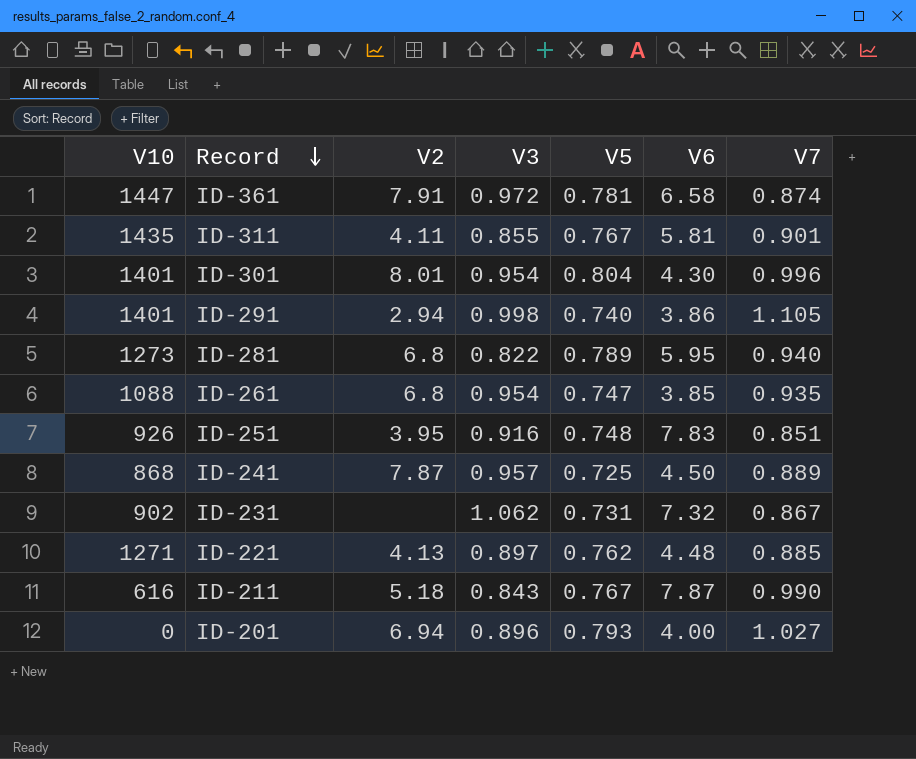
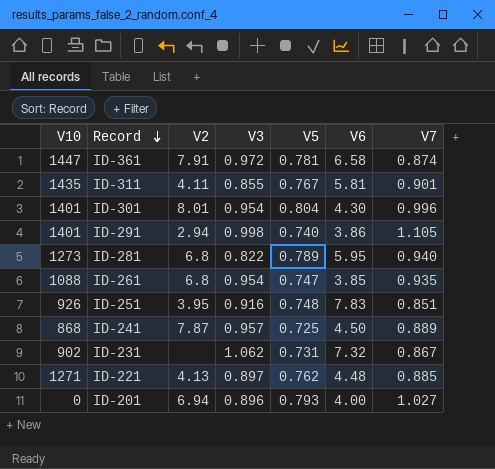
row ID-211: 616 | 5.18 | 0.843 | 0.767 | 7.87 | 0.990 -> none

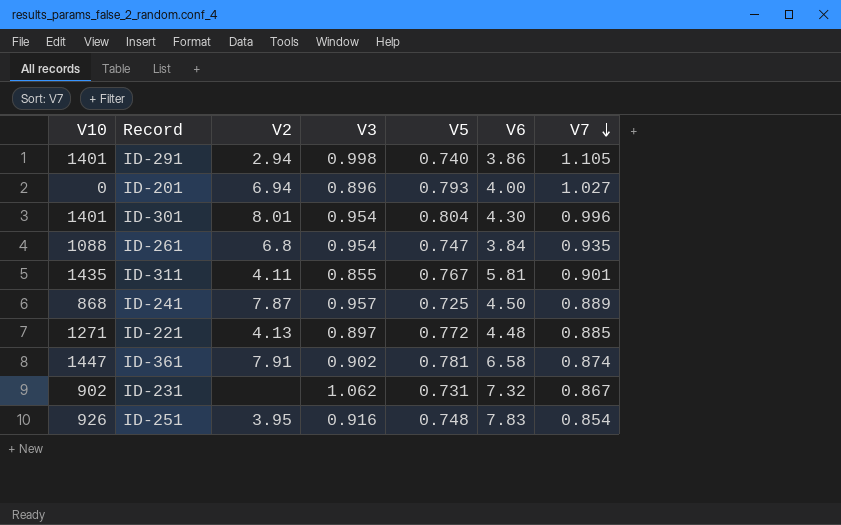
row order: Record descending -> V7 descending
row ID-281: 1273 | 6.8 | 0.822 | 0.789 | 5.95 | 0.940 -> none
ID-261 | V6: 3.85 -> 3.84
ID-221 | V5: 0.762 -> 0.772
ID-361 | V3: 0.972 -> 0.902
ID-251 | V7: 0.851 -> 0.854

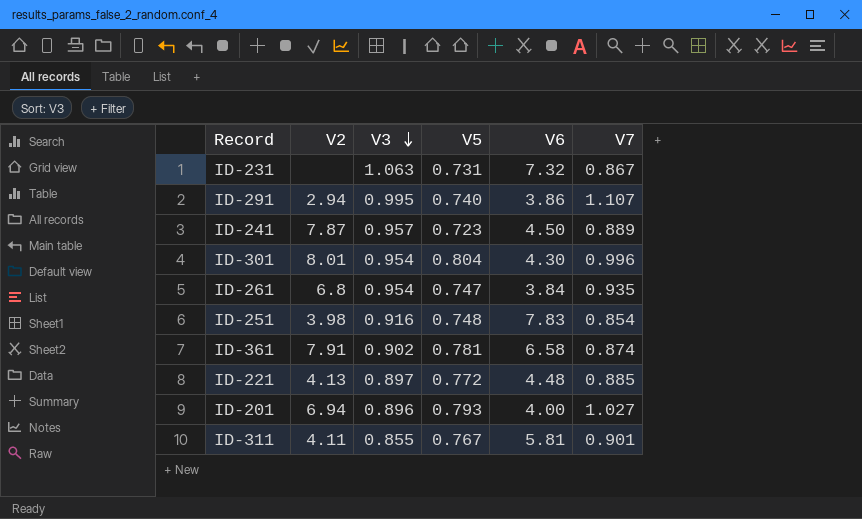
row order: V7 descending -> V3 descending
column V10 | position: 1 -> none
ID-231 | V3: 1.062 -> 1.063
ID-291 | V3: 0.998 -> 0.995
ID-291 | V7: 1.105 -> 1.107
ID-241 | V5: 0.725 -> 0.723
ID-251 | V2: 3.95 -> 3.98

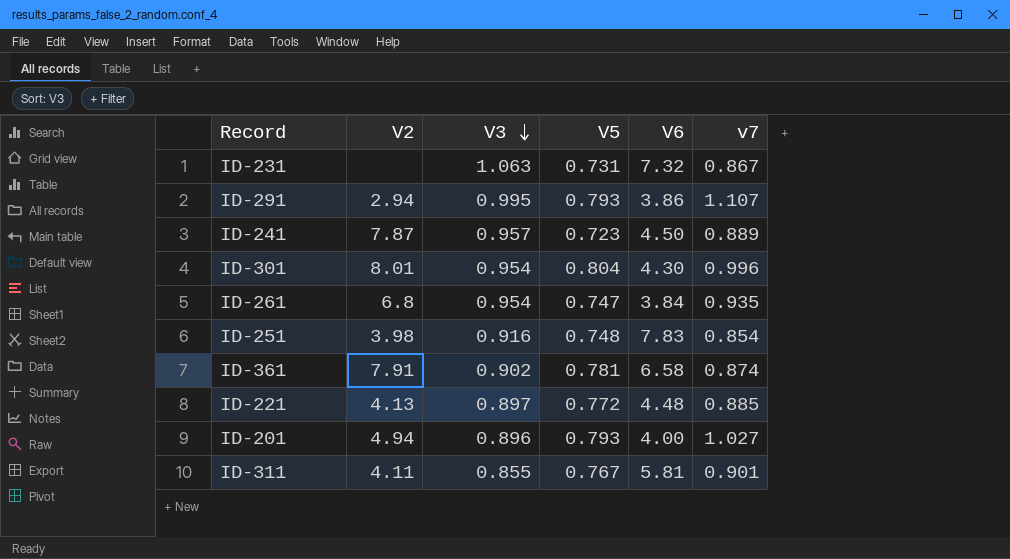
column name: V7 -> v7
ID-291 | V5: 0.740 -> 0.793
ID-201 | V2: 6.94 -> 4.94

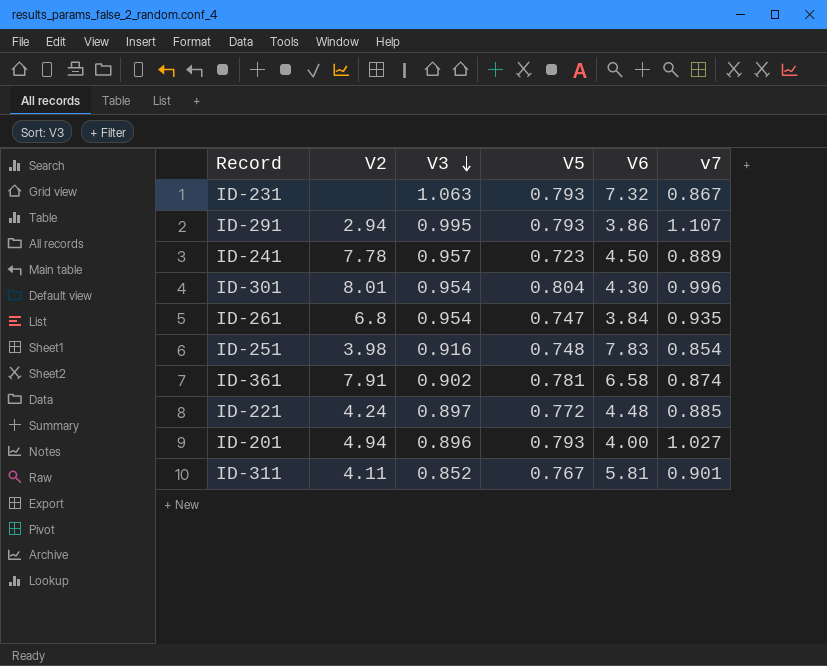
ID-231 | V5: 0.731 -> 0.793
ID-241 | V2: 7.87 -> 7.78
ID-221 | V2: 4.13 -> 4.24
ID-311 | V3: 0.855 -> 0.852

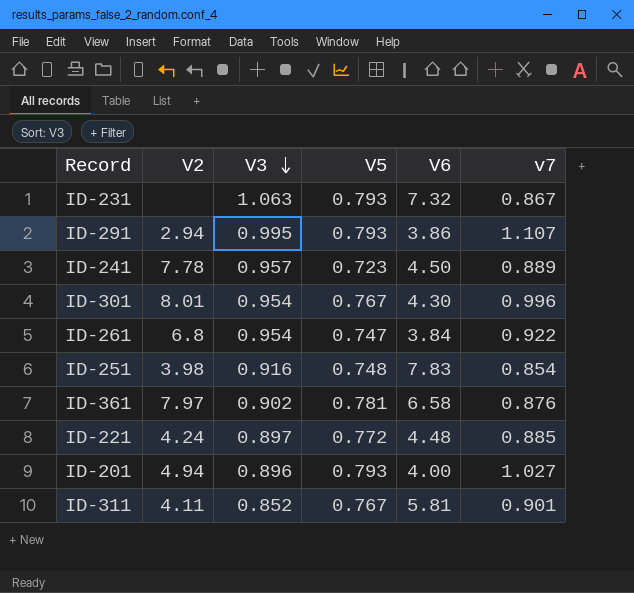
ID-301 | V5: 0.804 -> 0.767
ID-261 | v7: 0.935 -> 0.922
ID-361 | V2: 7.91 -> 7.97
ID-361 | v7: 0.874 -> 0.876

